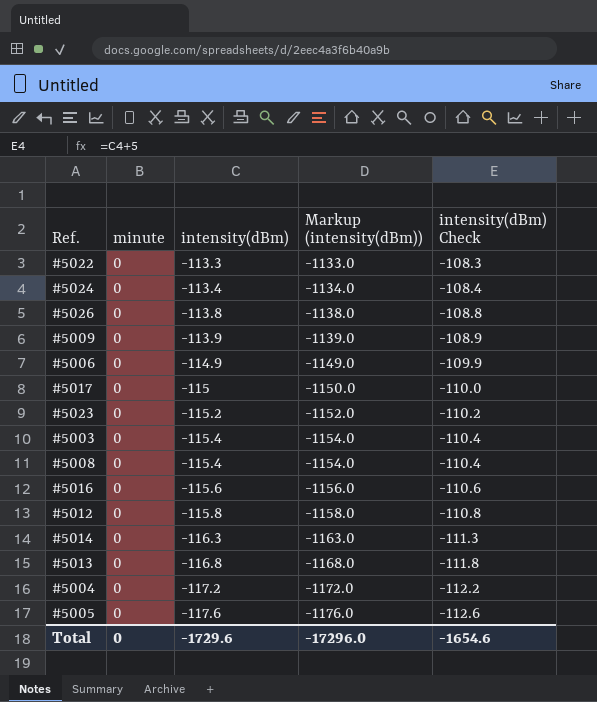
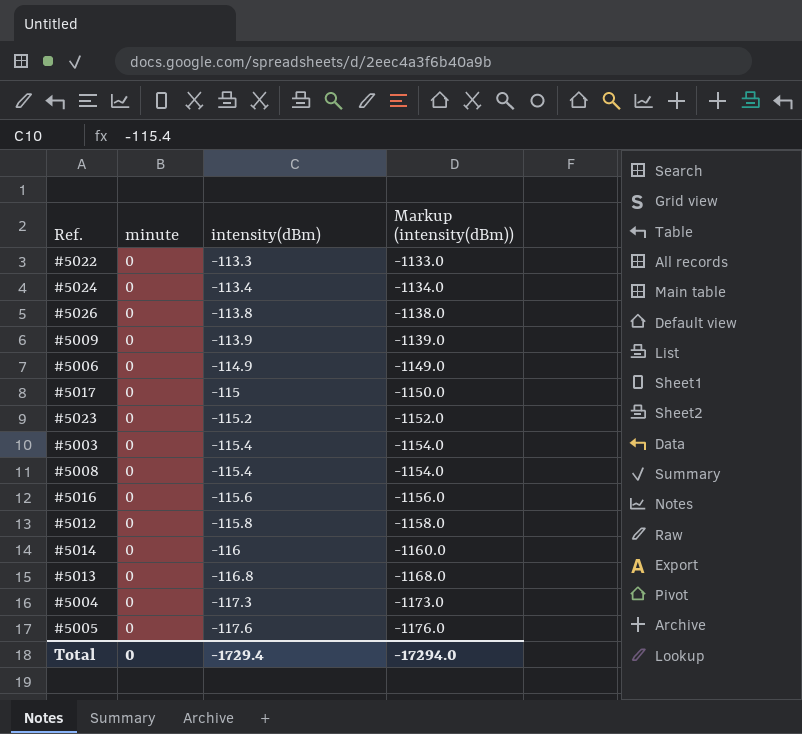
column intensity(dBm) Check | formula: [intensity(dBm)] + 5 -> none
#5014 | intensity(dBm): -116.3 -> -116
#5014 | Markup (intensity(dBm)): -1163.0 -> -1160.0
#5004 | intensity(dBm): -117.2 -> -117.3
#5004 | Markup (intensity(dBm)): -1172.0 -> -1173.0
Total | intensity(dBm): -1729.6 -> -1729.4
Total | Markup (intensity(dBm)): -17296.0 -> -17294.0

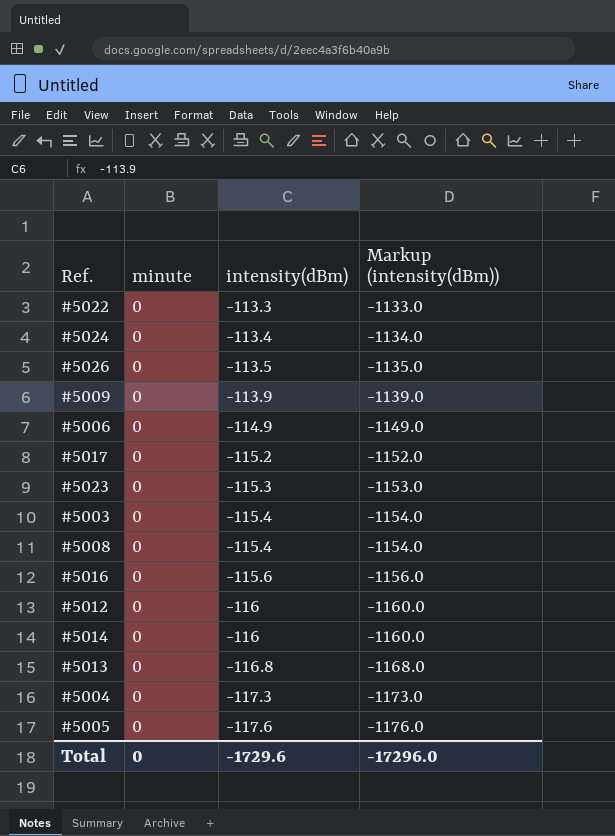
#5026 | intensity(dBm): -113.8 -> -113.5
#5026 | Markup (intensity(dBm)): -1138.0 -> -1135.0
#5017 | intensity(dBm): -115 -> -115.2
#5017 | Markup (intensity(dBm)): -1150.0 -> -1152.0
#5023 | intensity(dBm): -115.2 -> -115.3
#5023 | Markup (intensity(dBm)): -1152.0 -> -1153.0
#5012 | intensity(dBm): -115.8 -> -116
#5012 | Markup (intensity(dBm)): -1158.0 -> -1160.0
Total | intensity(dBm): -1729.4 -> -1729.6
Total | Markup (intensity(dBm)): -17294.0 -> -17296.0

